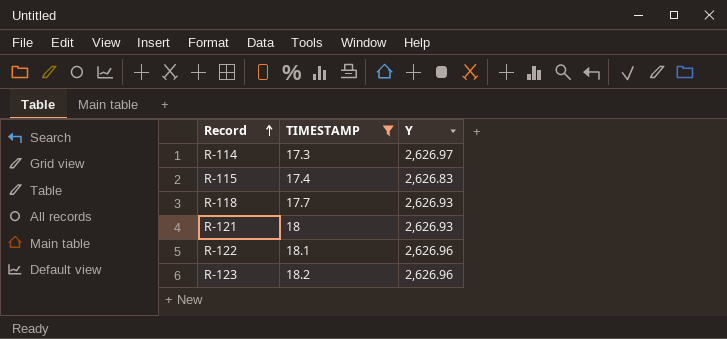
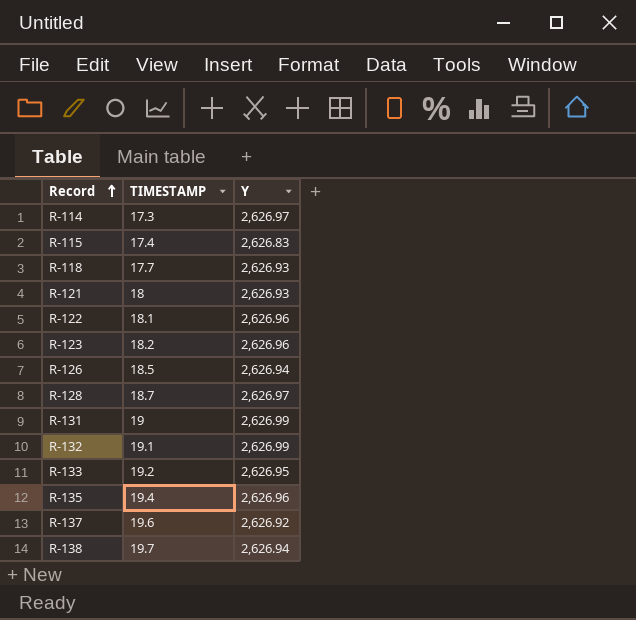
filter: TIMESTAMP <= 18.2 -> none

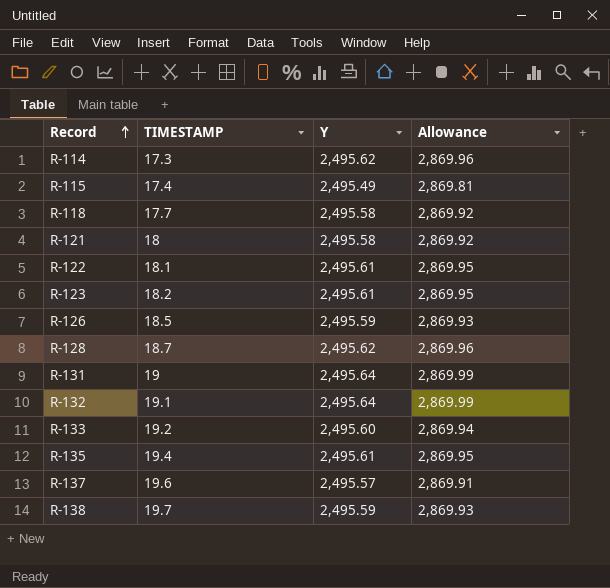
column Allowance | formula: none -> [Y] * 1.15
R-114 | Y: 2,626.97 -> 2,495.62
R-115 | Y: 2,626.83 -> 2,495.49
R-118 | Y: 2,626.93 -> 2,495.58
R-121 | Y: 2,626.93 -> 2,495.58
R-122 | Y: 2,626.96 -> 2,495.61
R-123 | Y: 2,626.96 -> 2,495.61
R-126 | Y: 2,626.94 -> 2,495.59
R-128 | Y: 2,626.97 -> 2,495.62
R-131 | Y: 2,626.99 -> 2,495.64
R-132 | Y: 2,626.99 -> 2,495.64
R-133 | Y: 2,626.95 -> 2,495.60
R-135 | Y: 2,626.96 -> 2,495.61
R-137 | Y: 2,626.92 -> 2,495.57
R-138 | Y: 2,626.94 -> 2,495.59

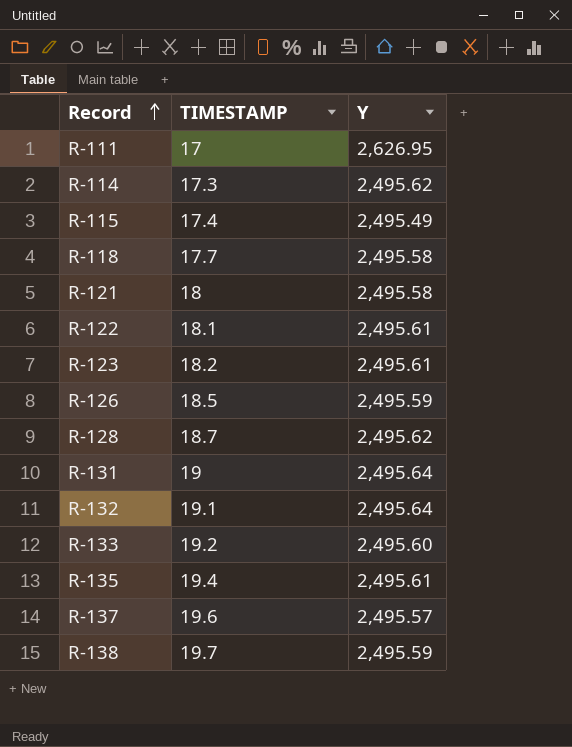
column Allowance | formula: [Y] * 1.15 -> none
row R-111: none -> 17 | 2,626.95

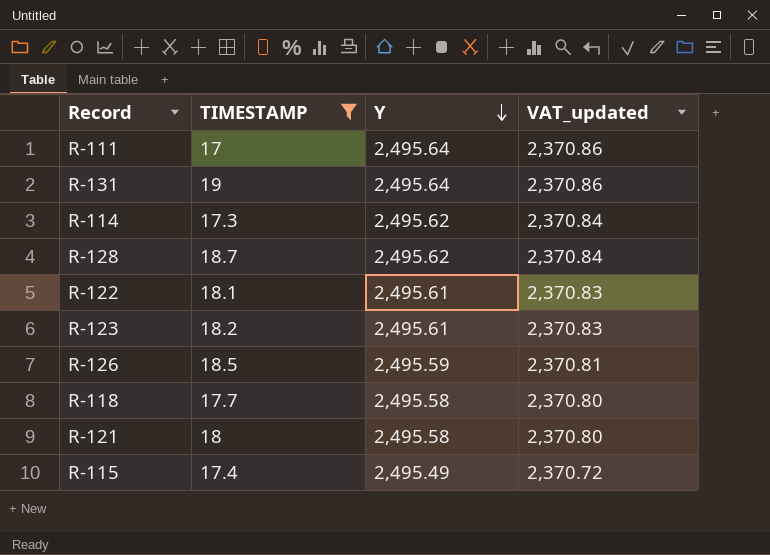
filter: none -> TIMESTAMP <= 19
row order: Record ascending -> Y descending
column VAT_updated | formula: none -> [Y] * 0.95
R-111 | Y: 2,626.95 -> 2,495.64

